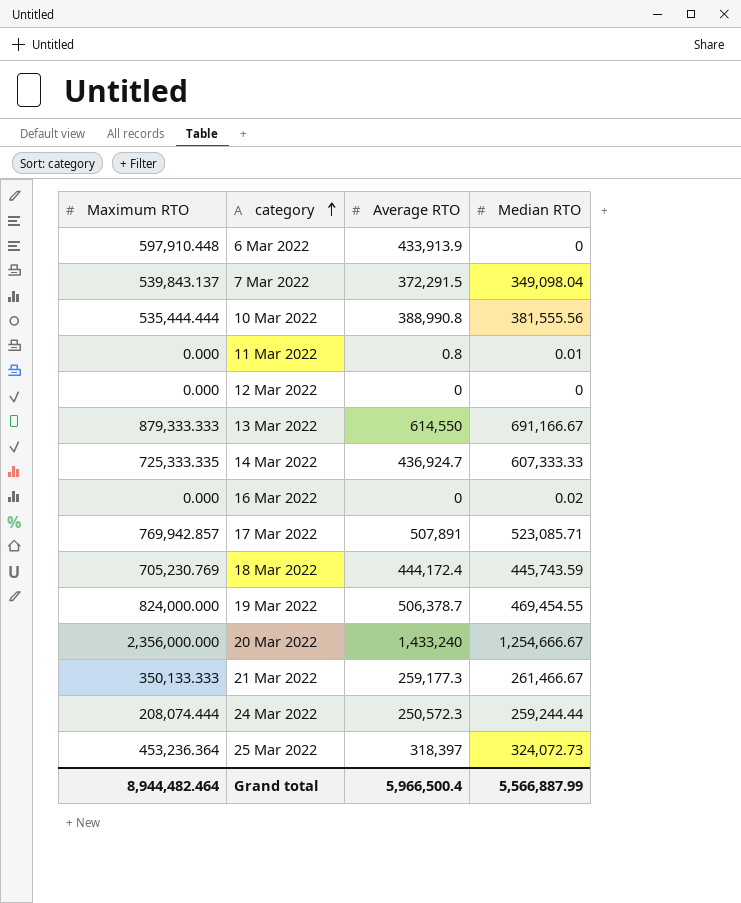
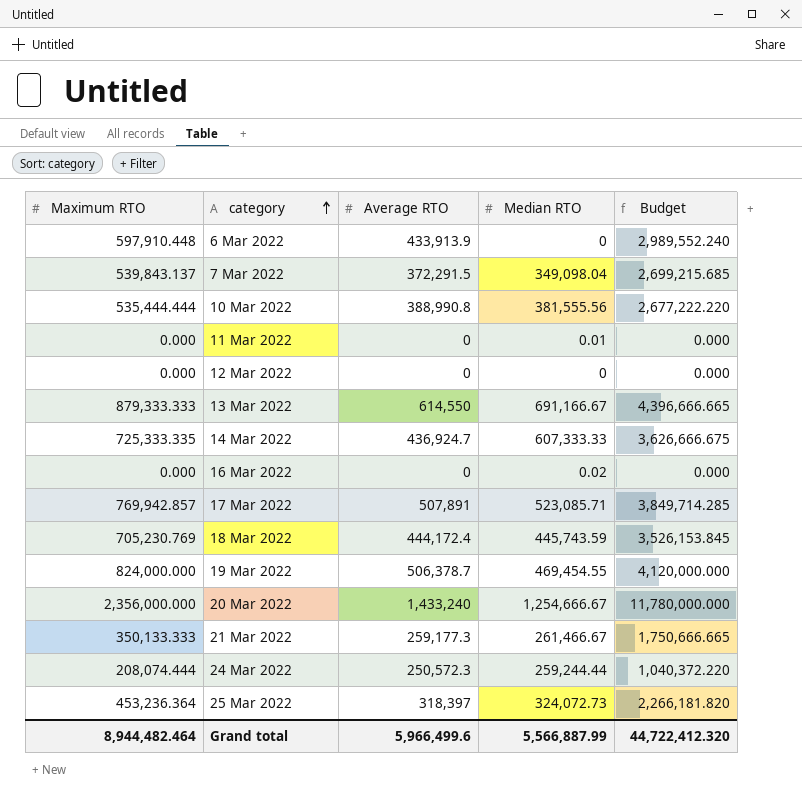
column Budget | formula: none -> [Maximum RTO] * 5
11 Mar 2022 | Average RTO: 0.8 -> 0
Grand total | Average RTO: 5,966,500.4 -> 5,966,499.6

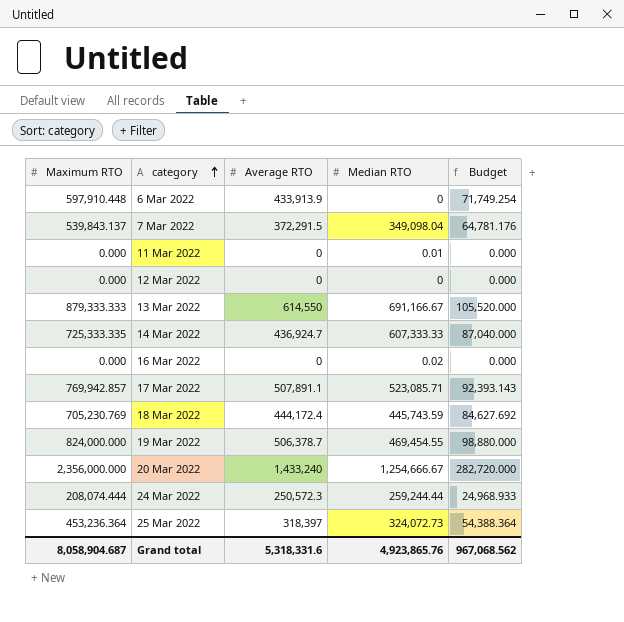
column Budget | formula: [Maximum RTO] * 5 -> [Maximum RTO] * 0.12
row 10 Mar 2022: 535,444.444 | 388,990.8 | 381,555.56 | 2,677,222.220 -> none
row 21 Mar 2022: 350,133.333 | 259,177.3 | 261,466.67 | 1,750,666.665 -> none
17 Mar 2022 | Average RTO: 507,891 -> 507,891.1
Grand total | Maximum RTO: 8,944,482.464 -> 8,058,904.687
Grand total | Average RTO: 5,966,499.6 -> 5,318,331.6
Grand total | Median RTO: 5,566,887.99 -> 4,923,865.76
Grand total | Budget: 44,722,412.320 -> 967,068.562

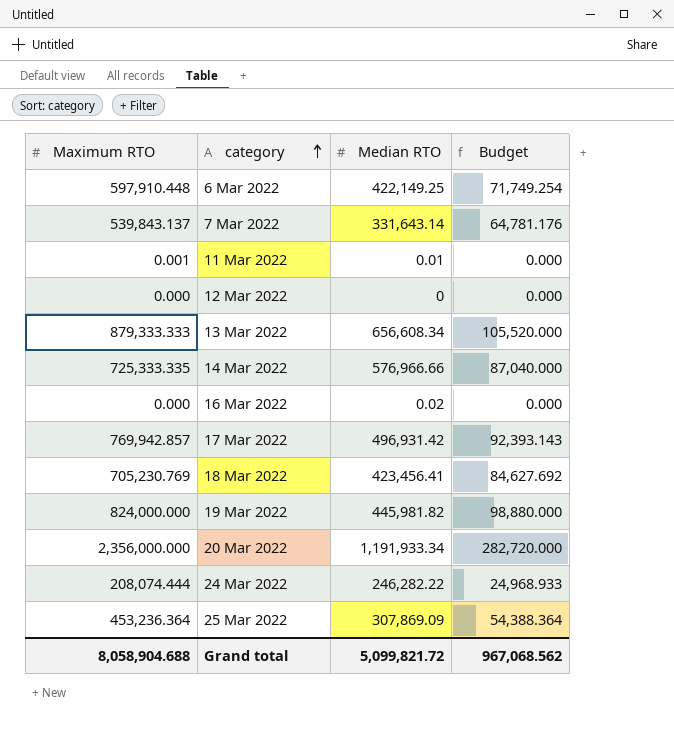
column Average RTO | position: 3 -> none
6 Mar 2022 | Median RTO: 0 -> 422,149.25
7 Mar 2022 | Median RTO: 349,098.04 -> 331,643.14
11 Mar 2022 | Maximum RTO: 0.000 -> 0.001
13 Mar 2022 | Median RTO: 691,166.67 -> 656,608.34
14 Mar 2022 | Median RTO: 607,333.33 -> 576,966.66
17 Mar 2022 | Median RTO: 523,085.71 -> 496,931.42
18 Mar 2022 | Median RTO: 445,743.59 -> 423,456.41
19 Mar 2022 | Median RTO: 469,454.55 -> 445,981.82
20 Mar 2022 | Median RTO: 1,254,666.67 -> 1,191,933.34
24 Mar 2022 | Median RTO: 259,244.44 -> 246,282.22
25 Mar 2022 | Median RTO: 324,072.73 -> 307,869.09
Grand total | Maximum RTO: 8,058,904.687 -> 8,058,904.688
Grand total | Median RTO: 4,923,865.76 -> 5,099,821.72

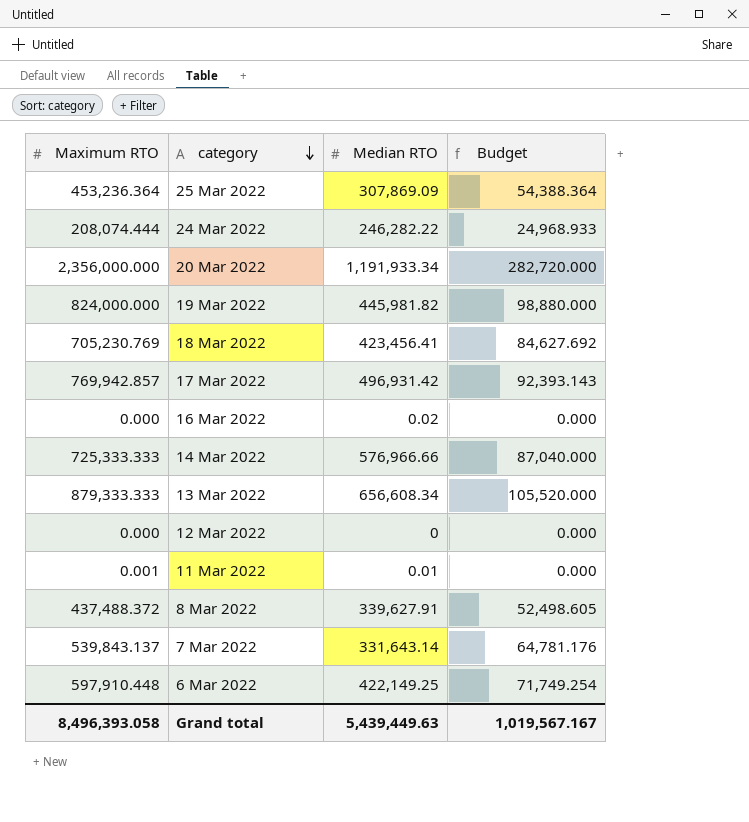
row order: category ascending -> category descending
14 Mar 2022 | Maximum RTO: 725,333.335 -> 725,333.333
row 8 Mar 2022: none -> 437,488.372 | 339,627.91 | 52,498.605
Grand total | Maximum RTO: 8,058,904.688 -> 8,496,393.058
Grand total | Median RTO: 5,099,821.72 -> 5,439,449.63
Grand total | Budget: 967,068.562 -> 1,019,567.167

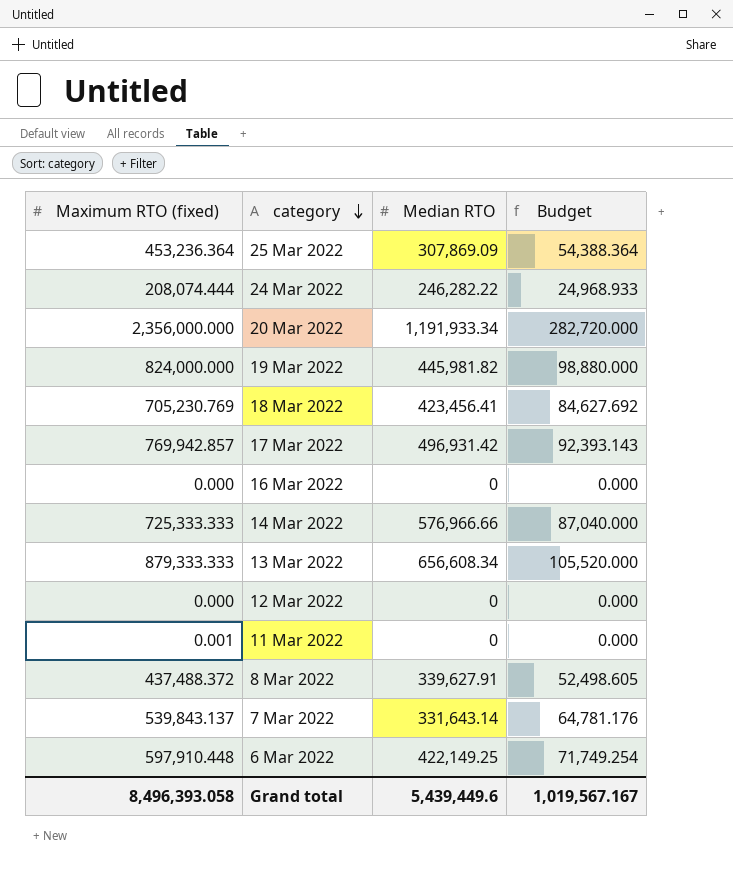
column name: Maximum RTO -> Maximum RTO (fixed)
16 Mar 2022 | Median RTO: 0.02 -> 0
11 Mar 2022 | Median RTO: 0.01 -> 0
Grand total | Median RTO: 5,439,449.63 -> 5,439,449.6

